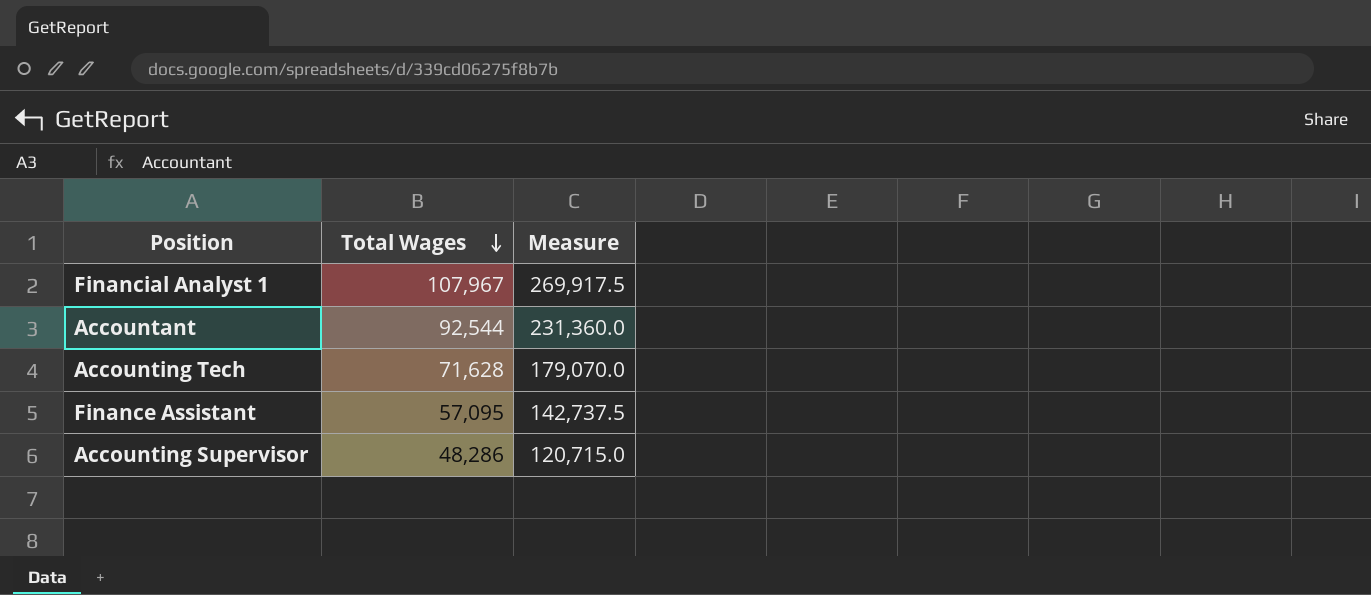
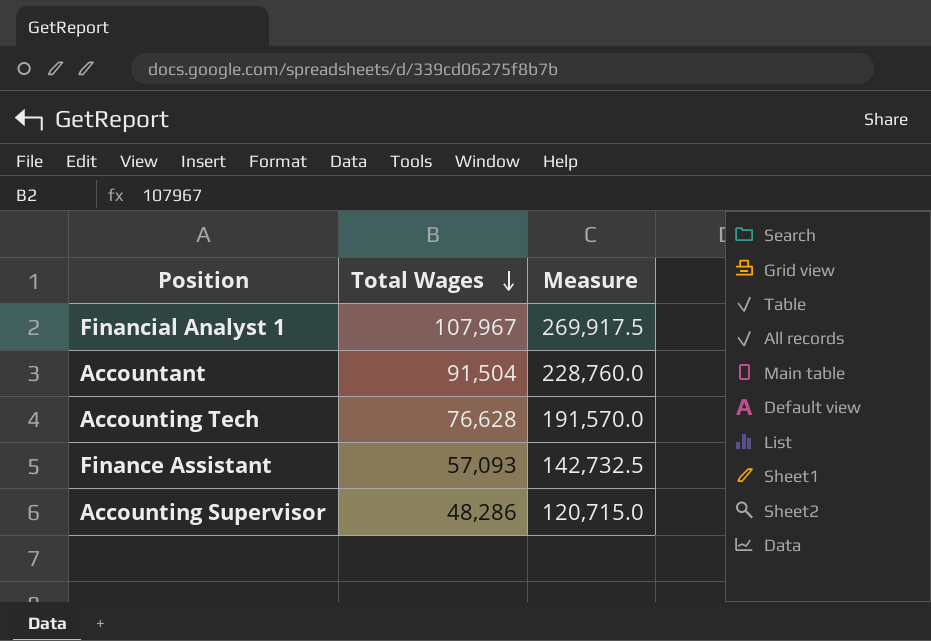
Accountant | Total Wages: 92,544 -> 91,504
Accountant | Measure: 231,360.0 -> 228,760.0
Accounting Tech | Total Wages: 71,628 -> 76,628
Accounting Tech | Measure: 179,070.0 -> 191,570.0
Finance Assistant | Total Wages: 57,095 -> 57,093
Finance Assistant | Measure: 142,737.5 -> 142,732.5

